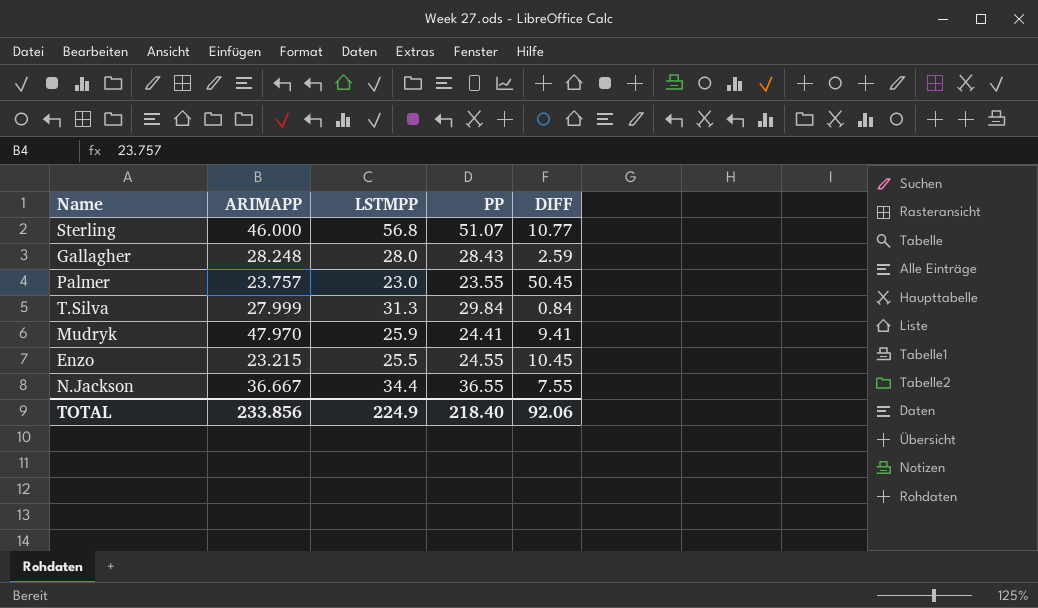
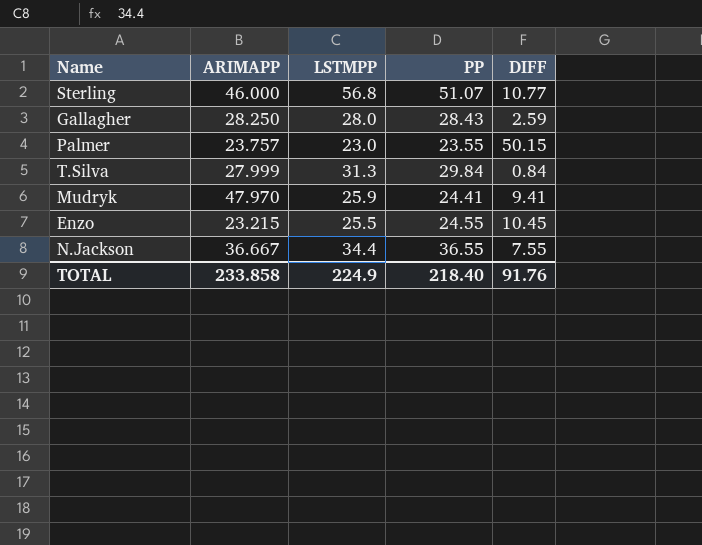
Gallagher | ARIMAPP: 28.248 -> 28.250
Palmer | DIFF: 50.45 -> 50.15
TOTAL | ARIMAPP: 233.856 -> 233.858
TOTAL | DIFF: 92.06 -> 91.76

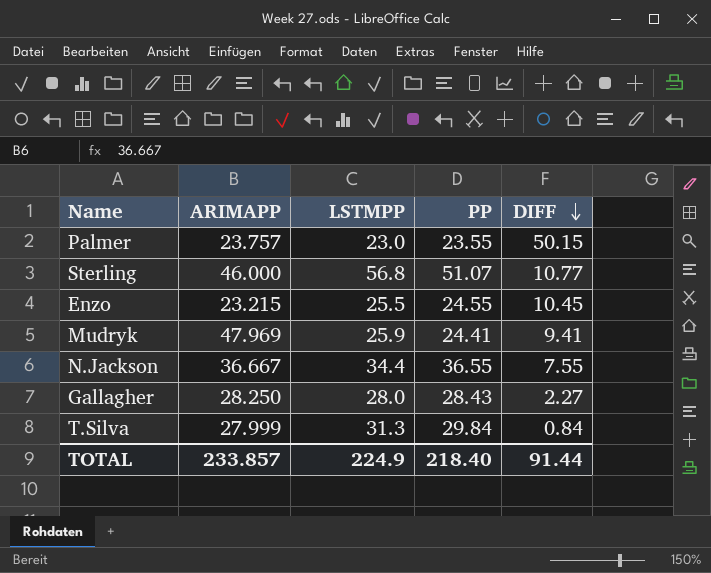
row order: none -> DIFF descending
Mudryk | ARIMAPP: 47.970 -> 47.969
Gallagher | DIFF: 2.59 -> 2.27
TOTAL | ARIMAPP: 233.858 -> 233.857
TOTAL | DIFF: 91.76 -> 91.44

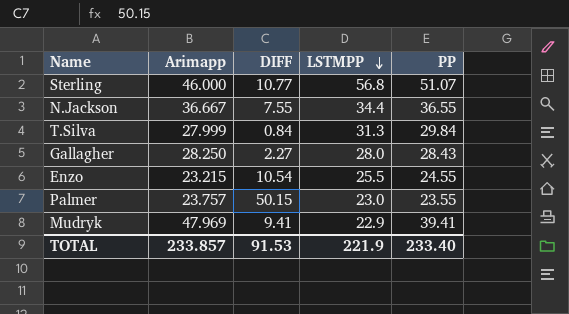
row order: DIFF descending -> LSTMPP descending
column name: ARIMAPP -> Arimapp
column DIFF | position: 5 -> 3
Enzo | DIFF: 10.45 -> 10.54
Mudryk | LSTMPP: 25.9 -> 22.9
Mudryk | PP: 24.41 -> 39.41
TOTAL | DIFF: 91.44 -> 91.53
TOTAL | LSTMPP: 224.9 -> 221.9
TOTAL | PP: 218.40 -> 233.40

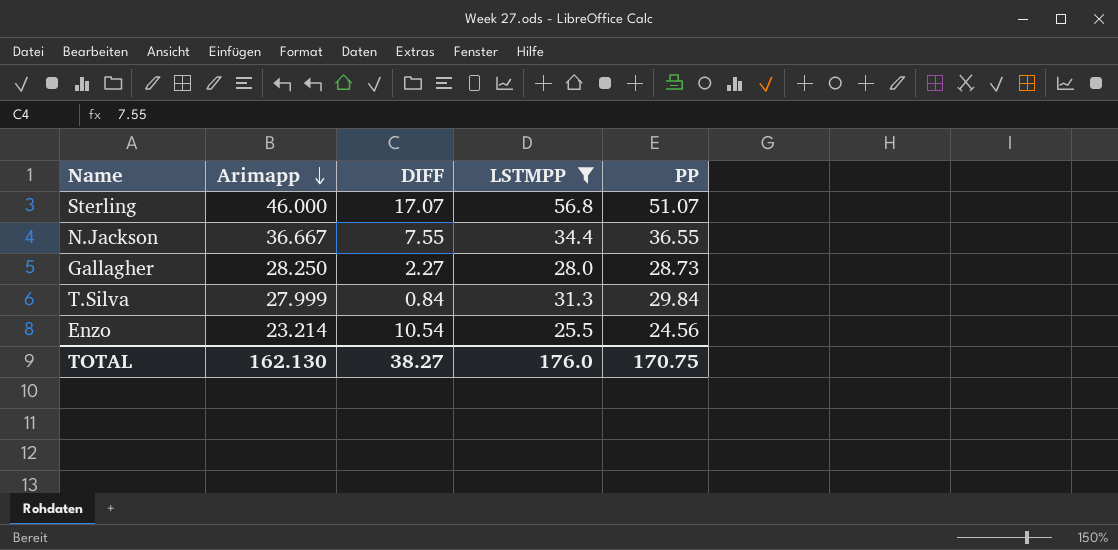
filter: none -> LSTMPP >= 25.5
row order: LSTMPP descending -> Arimapp descending
Sterling | DIFF: 10.77 -> 17.07
Gallagher | PP: 28.43 -> 28.73
Enzo | Arimapp: 23.215 -> 23.214
Enzo | PP: 24.55 -> 24.56
TOTAL | Arimapp: 233.857 -> 162.130
TOTAL | DIFF: 91.53 -> 38.27
TOTAL | LSTMPP: 221.9 -> 176.0
TOTAL | PP: 233.40 -> 170.75

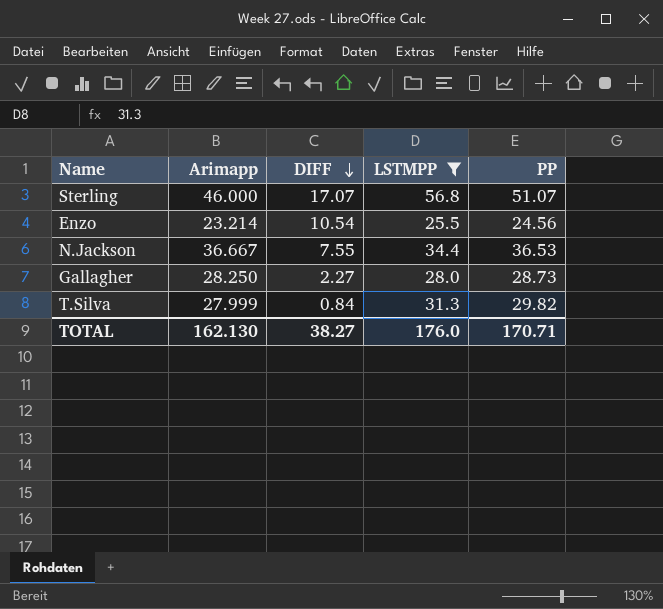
row order: Arimapp descending -> DIFF descending
N.Jackson | PP: 36.55 -> 36.53
T.Silva | PP: 29.84 -> 29.82
TOTAL | PP: 170.75 -> 170.71

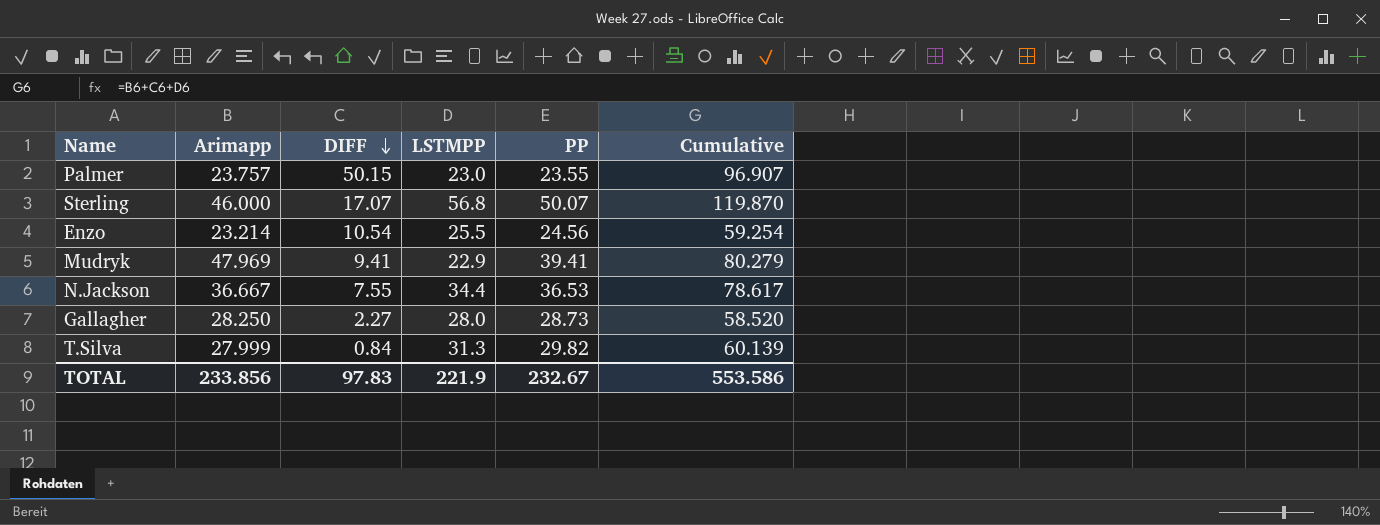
filter: LSTMPP >= 25.5 -> none
column Cumulative | formula: none -> [Arimapp] + [DIFF] + [LSTMPP]
Sterling | PP: 51.07 -> 50.07
TOTAL | Arimapp: 162.130 -> 233.856
TOTAL | DIFF: 38.27 -> 97.83
TOTAL | LSTMPP: 176.0 -> 221.9
TOTAL | PP: 170.71 -> 232.67

